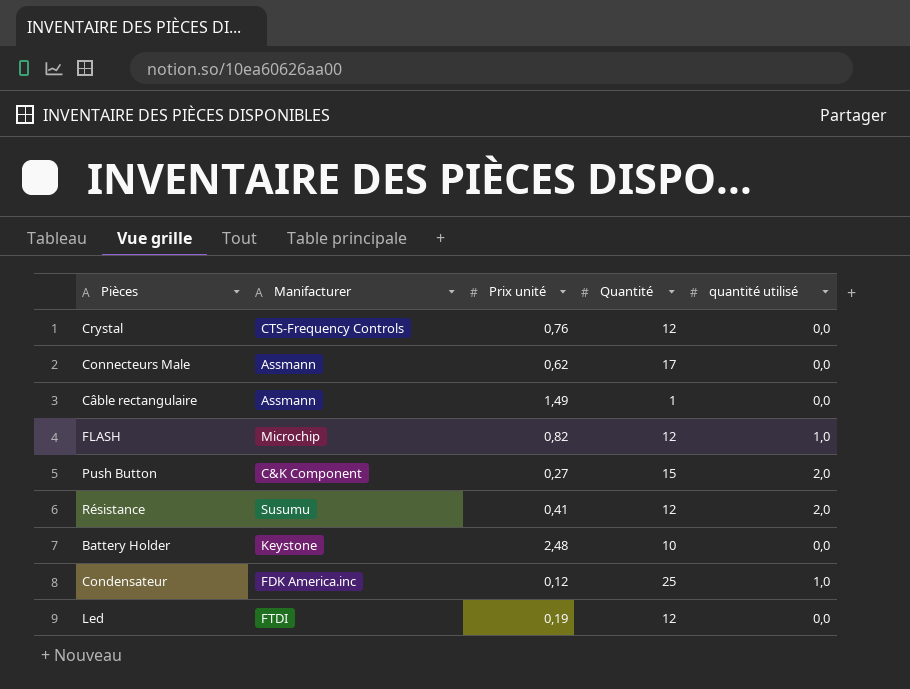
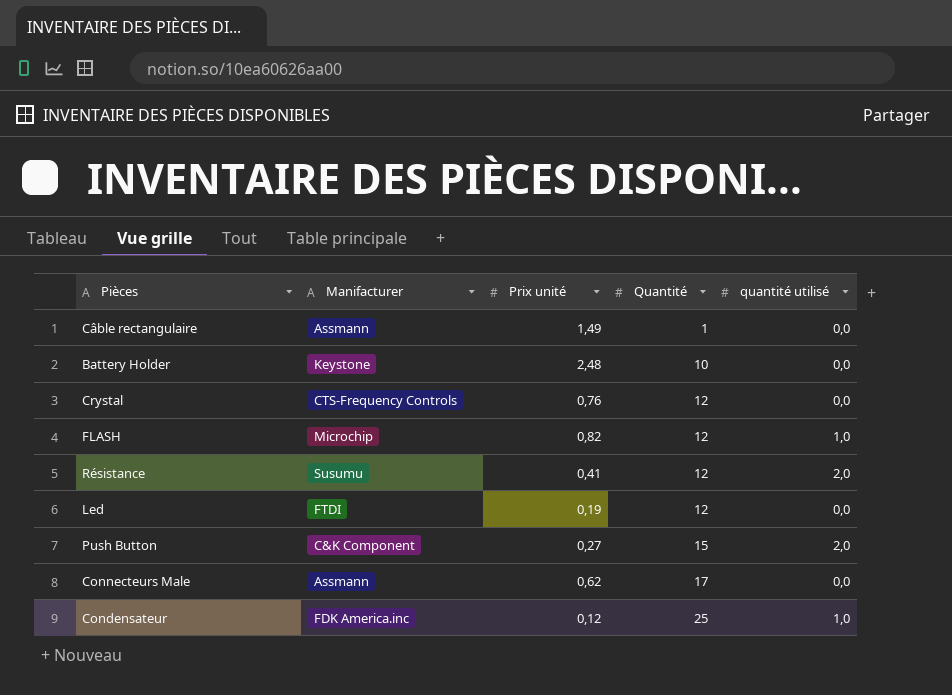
row order: none -> Quantité ascending

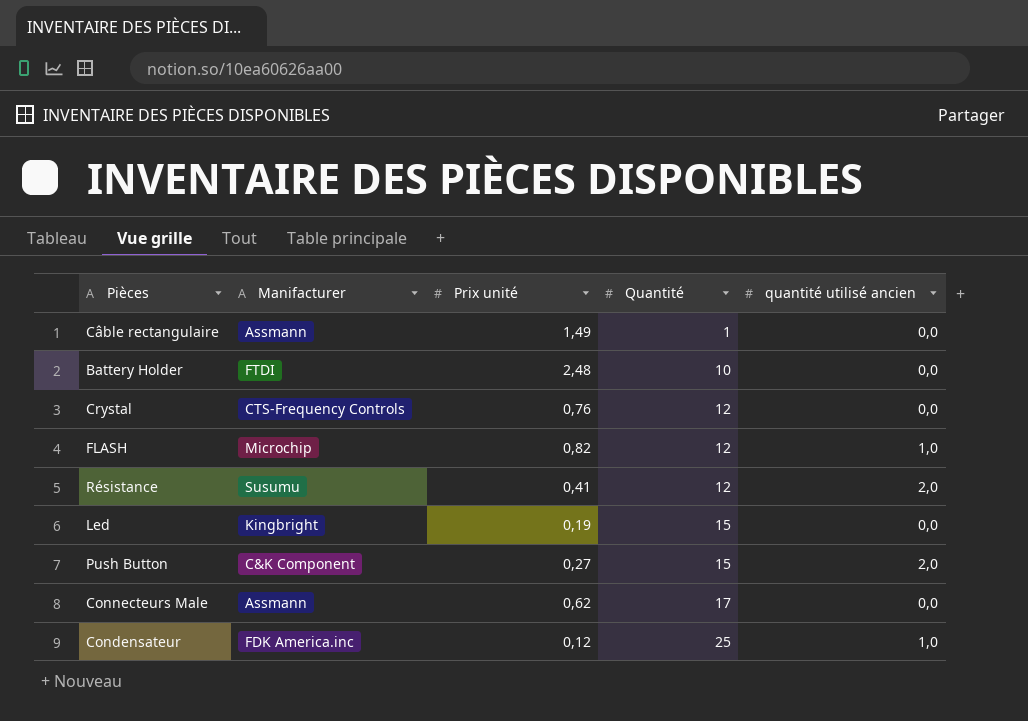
column name: quantité utilisé -> quantité utilisé ancien
Battery Holder | Manifacturer: Keystone -> FTDI
Led | Manifacturer: FTDI -> Kingbright
Led | Quantité: 12 -> 15

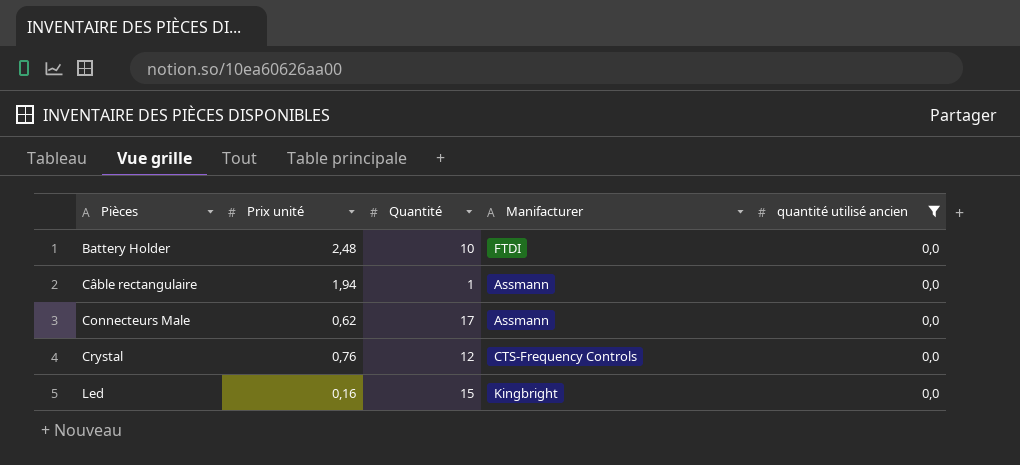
filter: none -> quantité utilisé ancien = 0,0
row order: Quantité ascending -> Pièces ascending
column Manifacturer | position: 2 -> 4
Câble rectangulaire | Prix unité: 1,49 -> 1,94
Led | Prix unité: 0,19 -> 0,16

